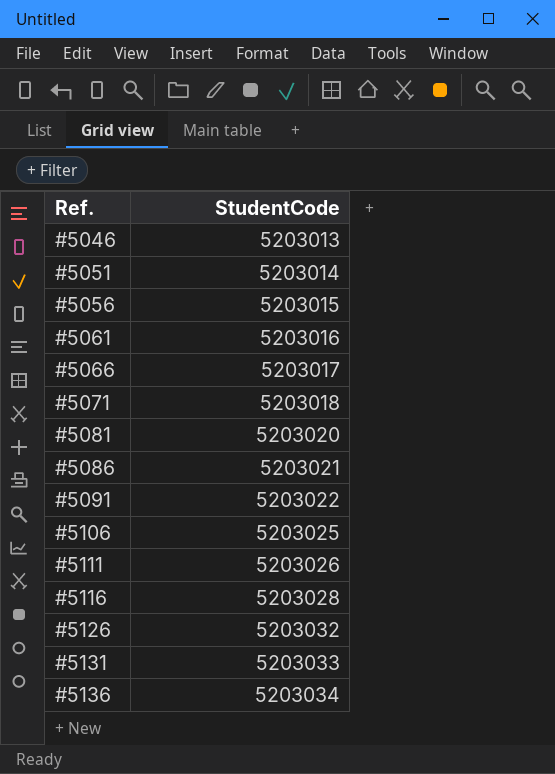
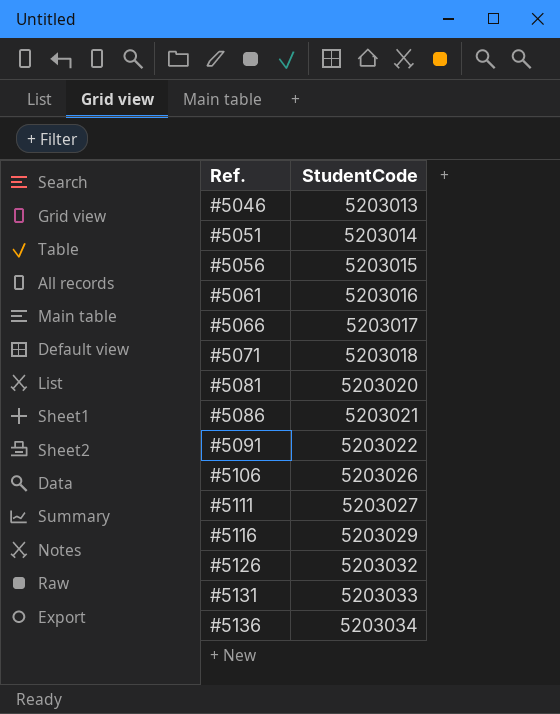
#5106 | StudentCode: 5203025 -> 5203026
#5111 | StudentCode: 5203026 -> 5203027
#5116 | StudentCode: 5203028 -> 5203029

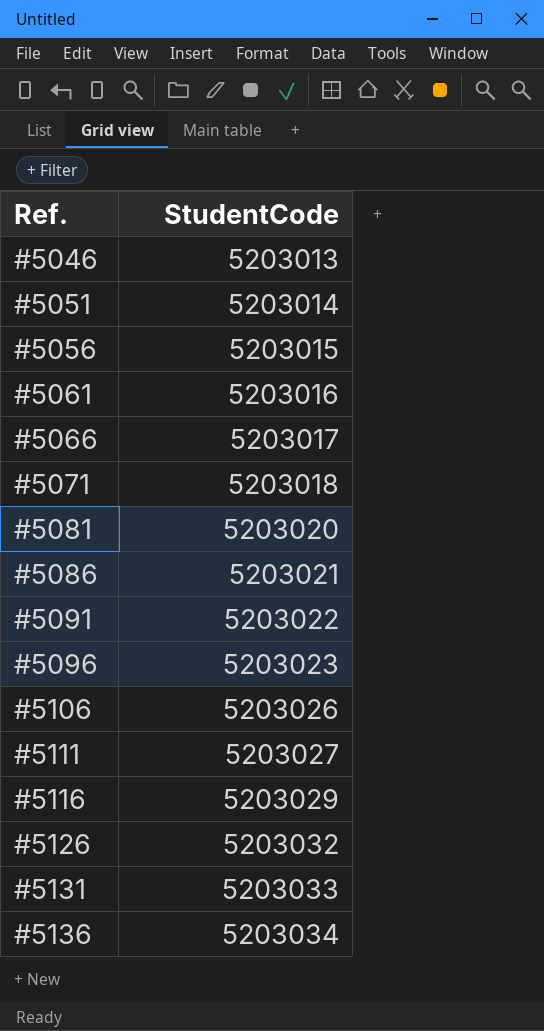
row #5096: none -> 5203023

